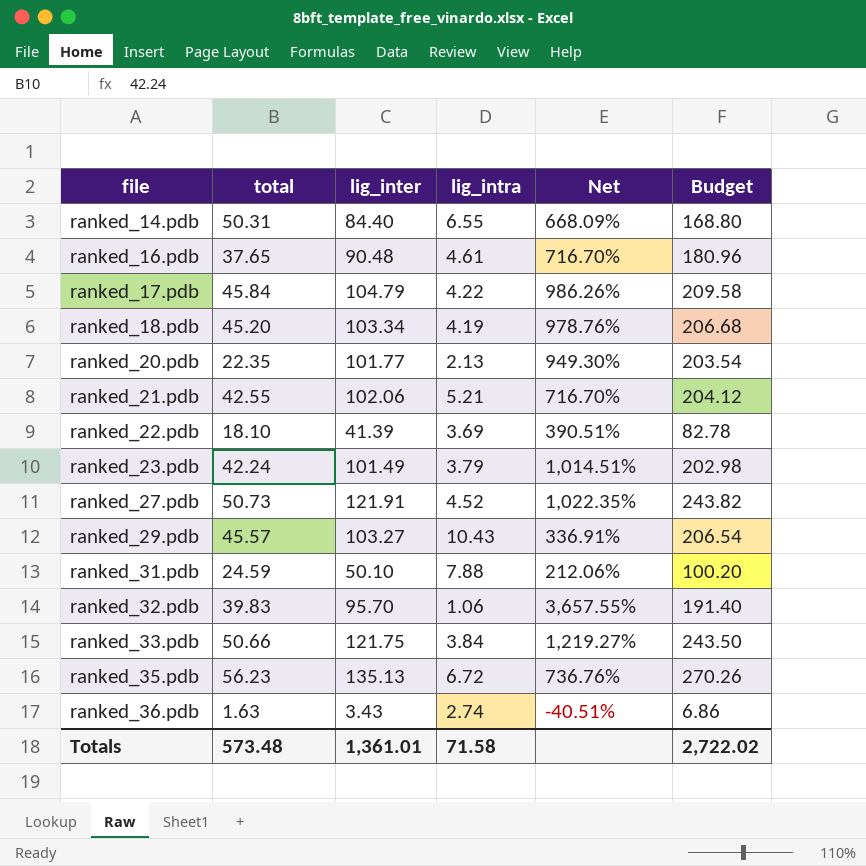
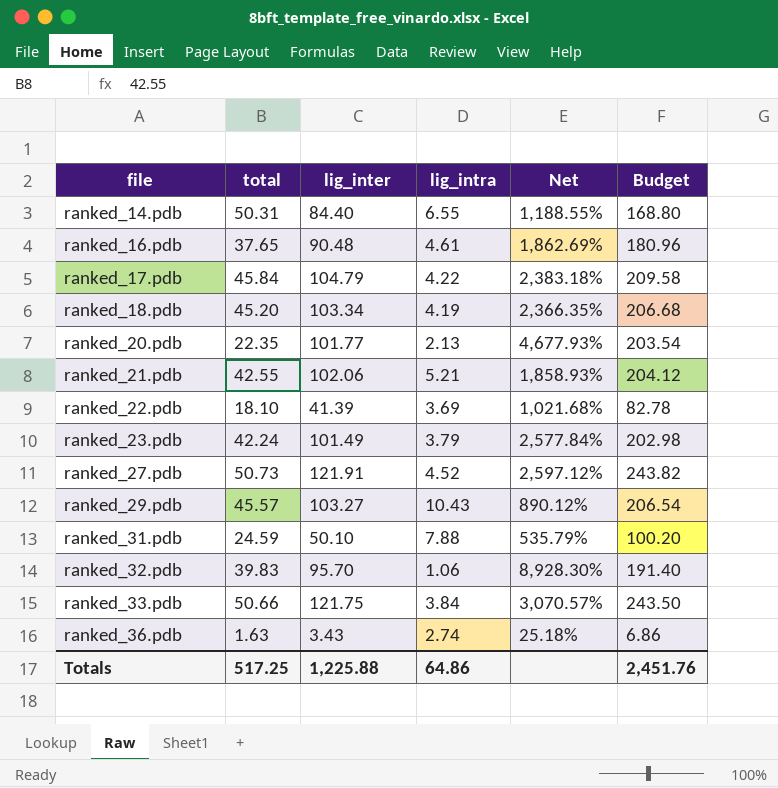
column Net | formula: ([total] - [lig_intra]) / [lig_intra] -> ([lig_inter] - [lig_intra]) / [lig_intra]
row ranked_35.pdb: 56.23 | 135.13 | 6.72 | 736.76% | 270.26 -> none
Totals | total: 573.48 -> 517.25
Totals | lig_inter: 1,361.01 -> 1,225.88
Totals | lig_intra: 71.58 -> 64.86
Totals | Budget: 2,722.02 -> 2,451.76

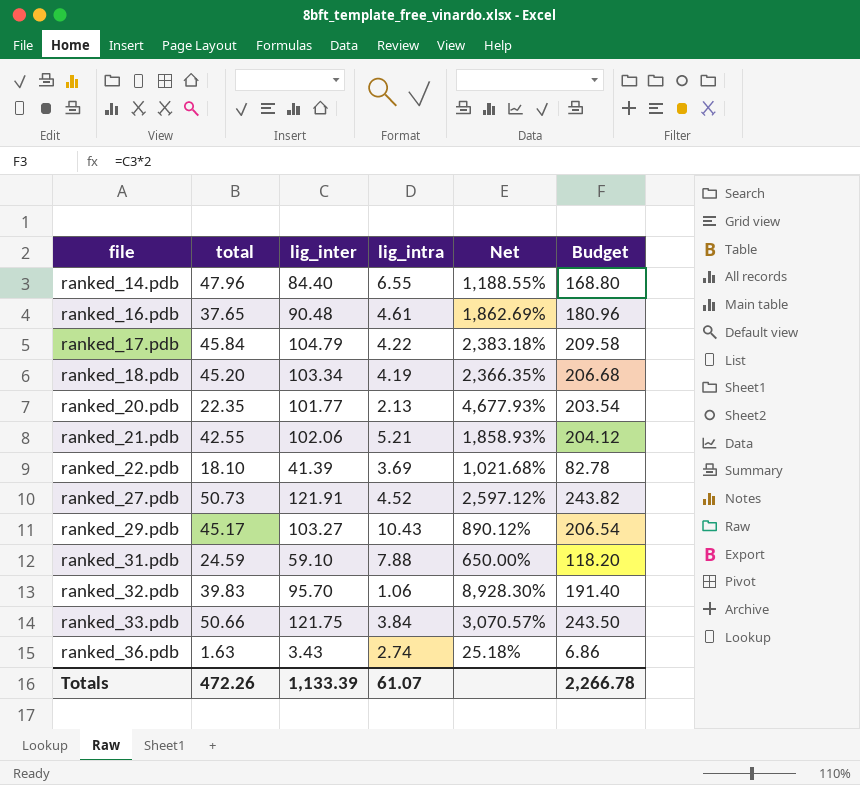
row ranked_23.pdb: 42.24 | 101.49 | 3.79 | 2,577.84% | 202.98 -> none
ranked_14.pdb | total: 50.31 -> 47.96
ranked_29.pdb | total: 45.57 -> 45.17
ranked_31.pdb | lig_inter: 50.10 -> 59.10
ranked_31.pdb | Net: 535.79% -> 650.00%
ranked_31.pdb | Budget: 100.20 -> 118.20
Totals | total: 517.25 -> 472.26
Totals | lig_inter: 1,225.88 -> 1,133.39
Totals | lig_intra: 64.86 -> 61.07
Totals | Budget: 2,451.76 -> 2,266.78

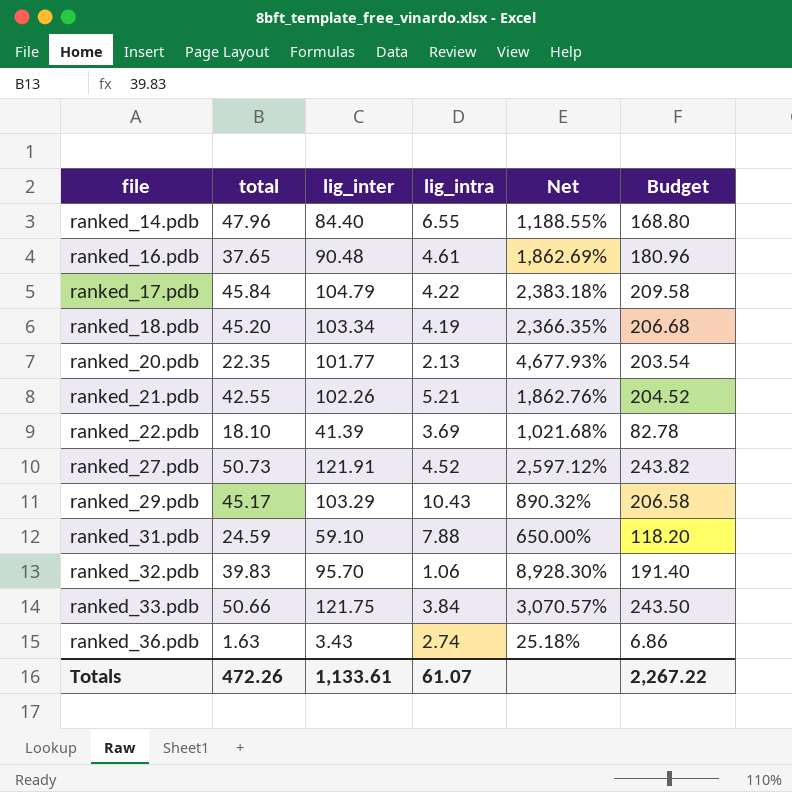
ranked_21.pdb | lig_inter: 102.06 -> 102.26
ranked_21.pdb | Net: 1,858.93% -> 1,862.76%
ranked_21.pdb | Budget: 204.12 -> 204.52
ranked_29.pdb | lig_inter: 103.27 -> 103.29
ranked_29.pdb | Net: 890.12% -> 890.32%
ranked_29.pdb | Budget: 206.54 -> 206.58
Totals | lig_inter: 1,133.39 -> 1,133.61
Totals | Budget: 2,266.78 -> 2,267.22

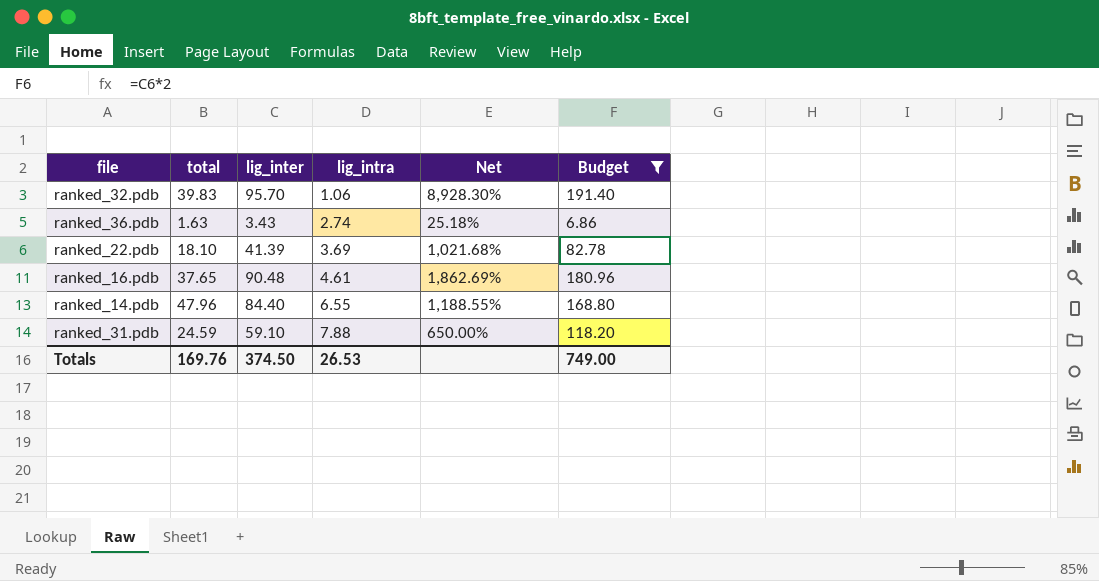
filter: none -> Budget <= 191.40
row order: file ascending -> lig_intra ascending
Totals | total: 472.26 -> 169.76
Totals | lig_inter: 1,133.61 -> 374.50
Totals | lig_intra: 61.07 -> 26.53
Totals | Budget: 2,267.22 -> 749.00

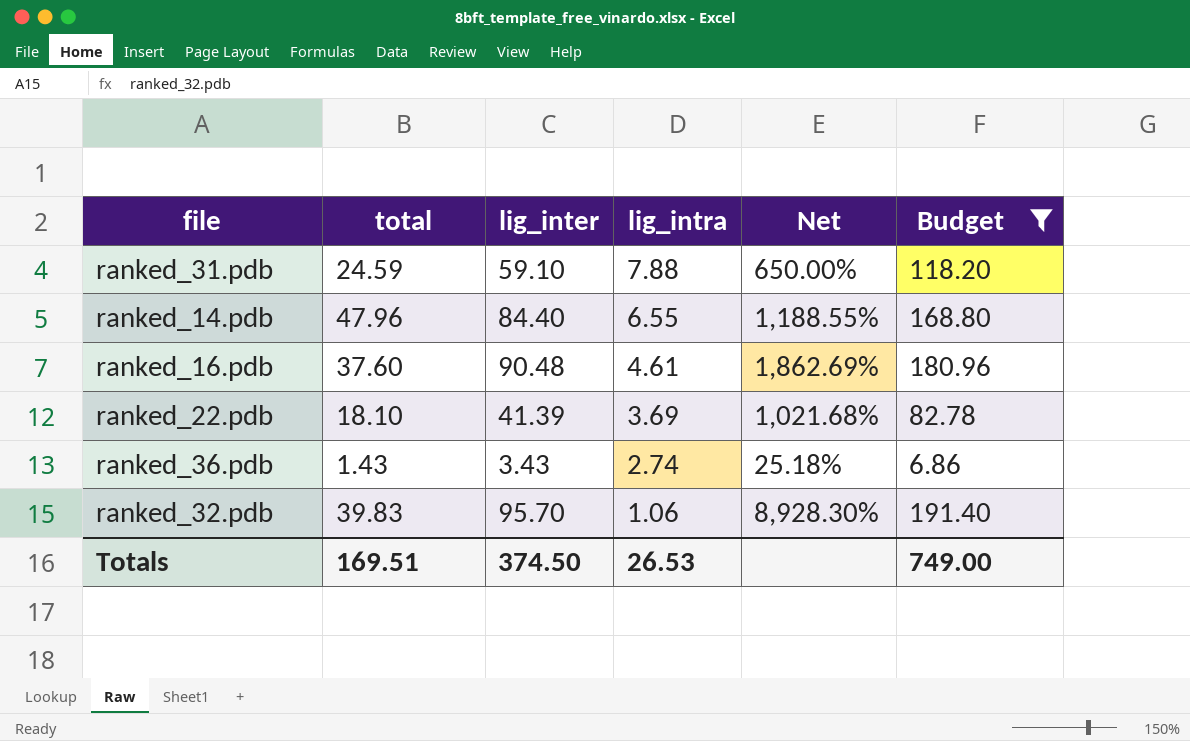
row order: lig_intra ascending -> lig_intra descending
ranked_16.pdb | total: 37.65 -> 37.60
ranked_36.pdb | total: 1.63 -> 1.43
Totals | total: 169.76 -> 169.51

